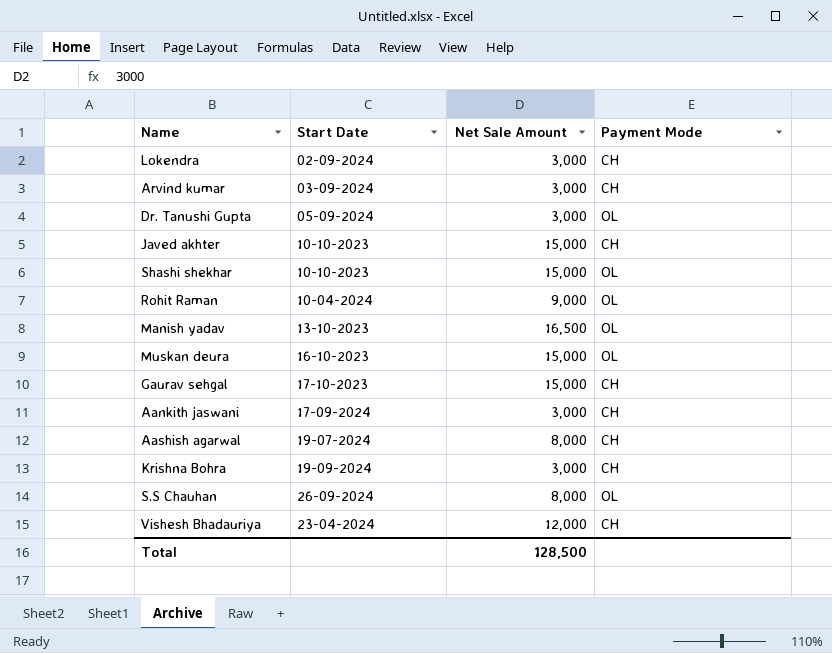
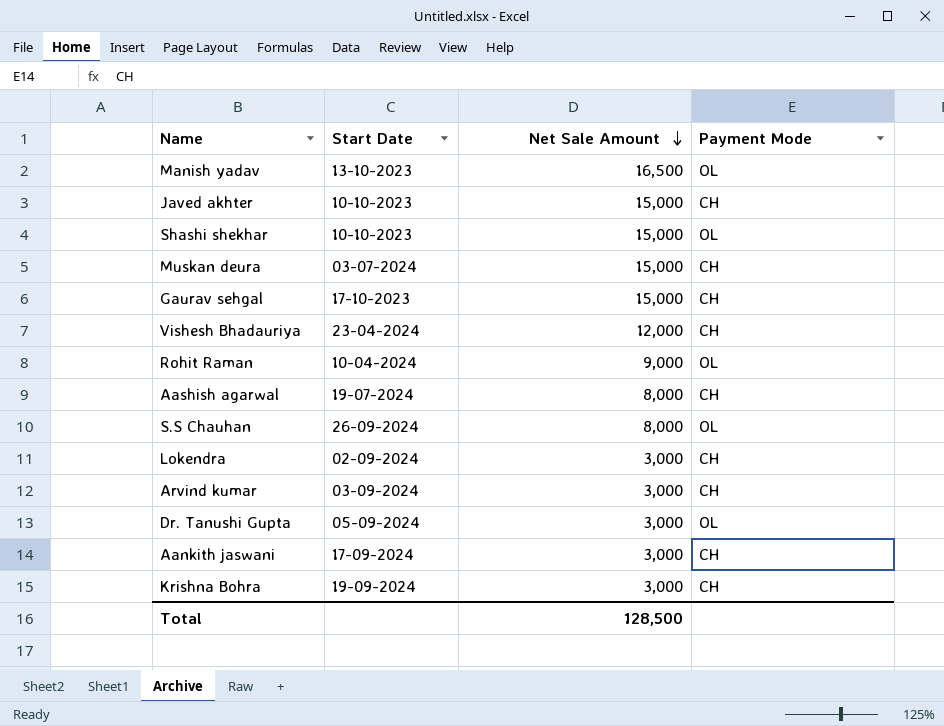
row order: none -> Net Sale Amount descending
Muskan deura | Start Date: 16-10-2023 -> 03-07-2024
Muskan deura | Payment Mode: OL -> CH

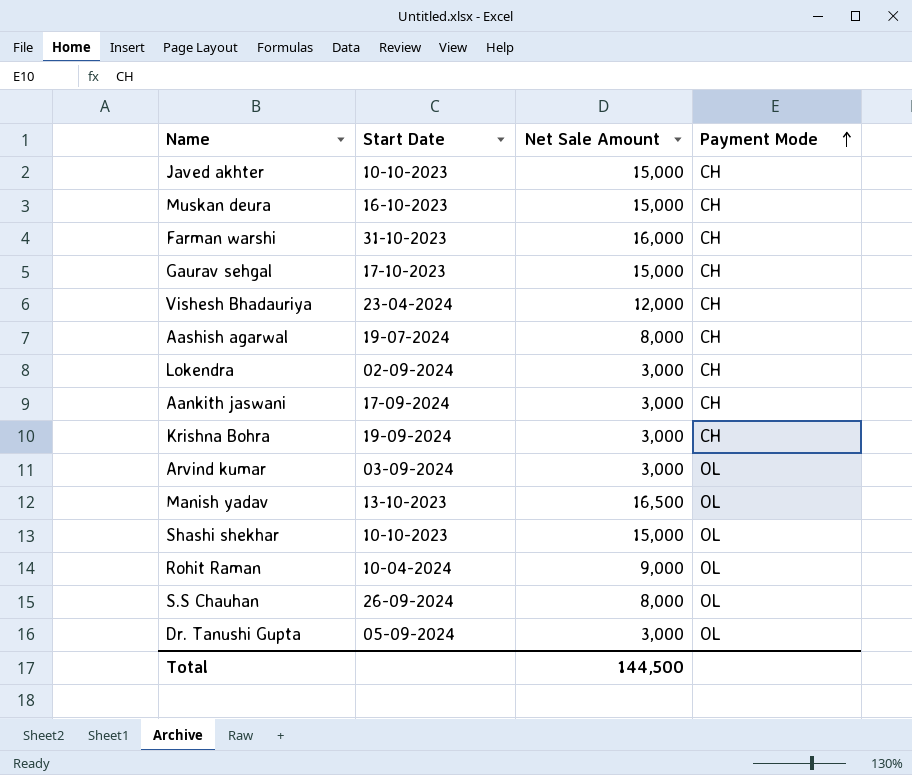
row order: Net Sale Amount descending -> Payment Mode ascending
Muskan deura | Start Date: 03-07-2024 -> 16-10-2023
row Farman warshi: none -> 31-10-2023 | 16,000 | CH
Arvind kumar | Payment Mode: CH -> OL
Total | Net Sale Amount: 128,500 -> 144,500

